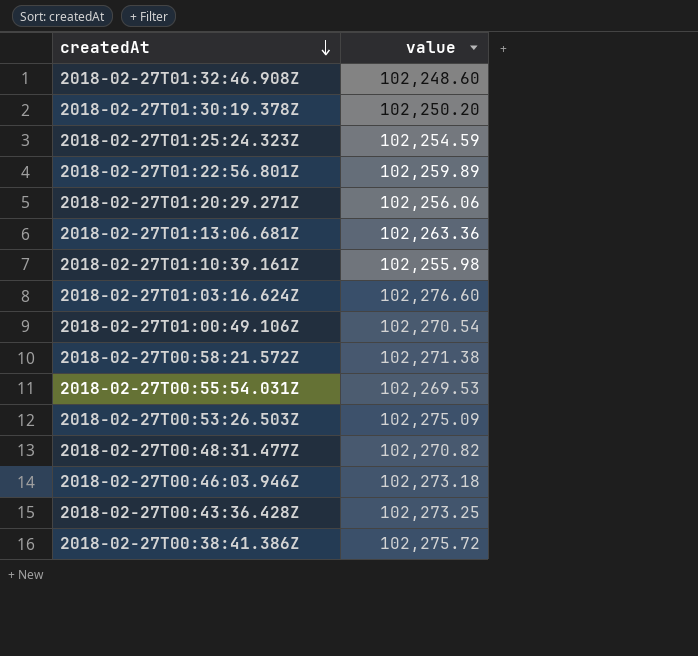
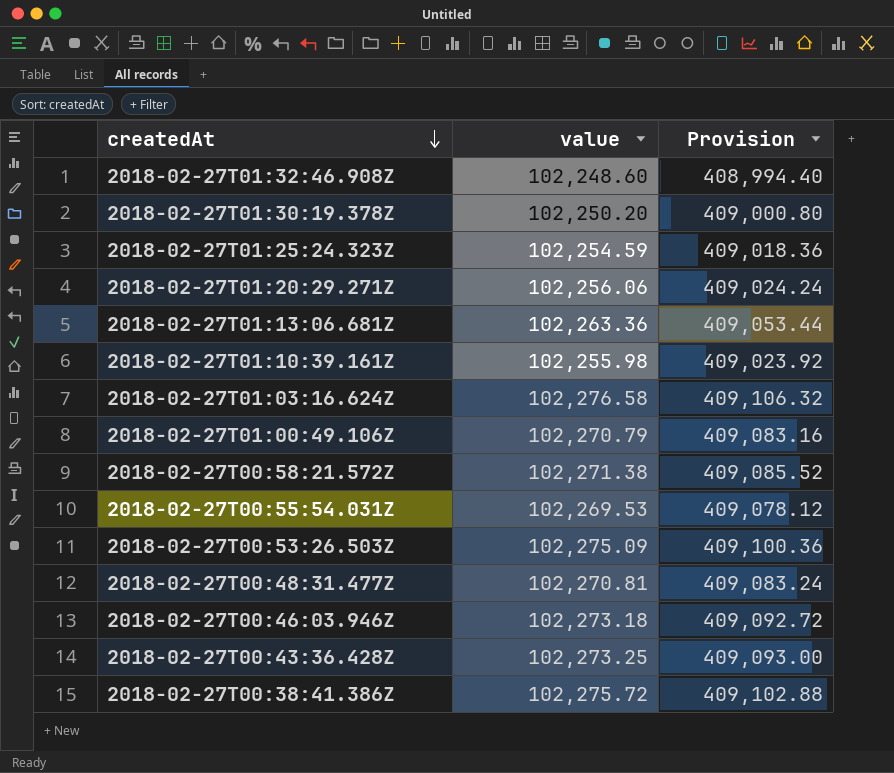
column Provision | formula: none -> [value] * 4
row 2018-02-27T01:22:56.801Z: 102,259.89 -> none
2018-02-27T01:03:16.624Z | value: 102,276.60 -> 102,276.58
2018-02-27T01:00:49.106Z | value: 102,270.54 -> 102,270.79
2018-02-27T00:48:31.477Z | value: 102,270.82 -> 102,270.81

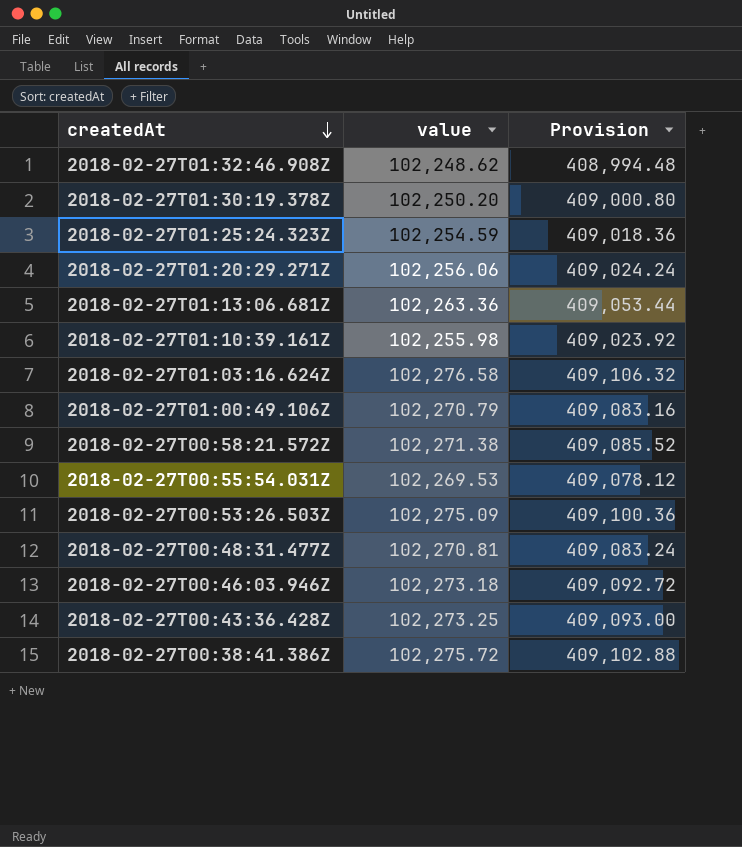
2018-02-27T01:32:46.908Z | value: 102,248.60 -> 102,248.62
2018-02-27T01:32:46.908Z | Provision: 408,994.40 -> 408,994.48

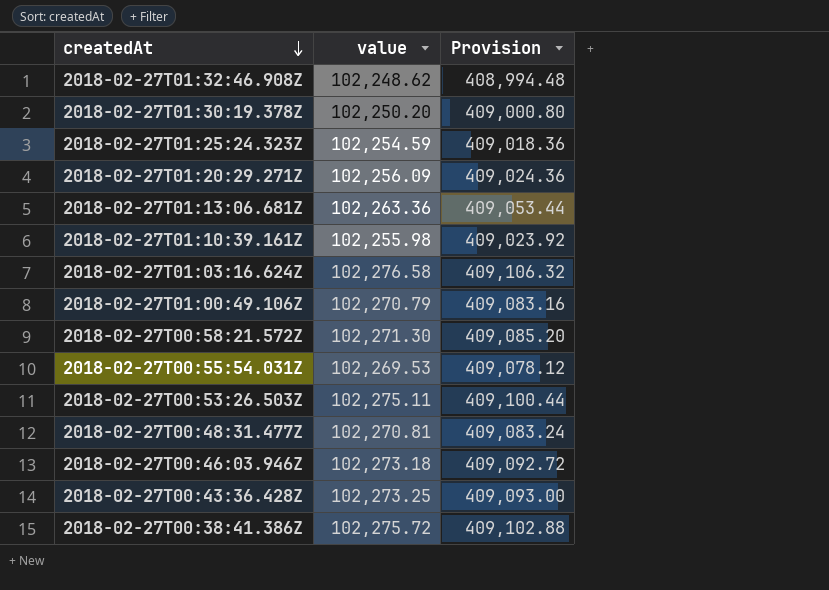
2018-02-27T01:20:29.271Z | value: 102,256.06 -> 102,256.09
2018-02-27T01:20:29.271Z | Provision: 409,024.24 -> 409,024.36
2018-02-27T00:58:21.572Z | value: 102,271.38 -> 102,271.30
2018-02-27T00:58:21.572Z | Provision: 409,085.52 -> 409,085.20
2018-02-27T00:53:26.503Z | value: 102,275.09 -> 102,275.11
2018-02-27T00:53:26.503Z | Provision: 409,100.36 -> 409,100.44

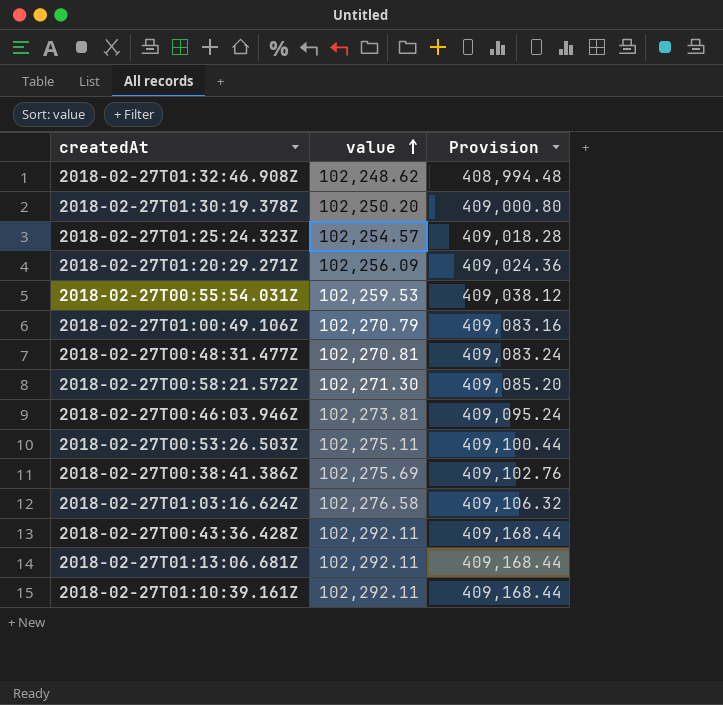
row order: createdAt descending -> value ascending
2018-02-27T01:25:24.323Z | value: 102,254.59 -> 102,254.57
2018-02-27T01:25:24.323Z | Provision: 409,018.36 -> 409,018.28
2018-02-27T00:55:54.031Z | value: 102,269.53 -> 102,259.53
2018-02-27T00:55:54.031Z | Provision: 409,078.12 -> 409,038.12
2018-02-27T00:46:03.946Z | value: 102,273.18 -> 102,273.81
2018-02-27T00:46:03.946Z | Provision: 409,092.72 -> 409,095.24
2018-02-27T00:38:41.386Z | value: 102,275.72 -> 102,275.69
2018-02-27T00:38:41.386Z | Provision: 409,102.88 -> 409,102.76
2018-02-27T00:43:36.428Z | value: 102,273.25 -> 102,292.11
2018-02-27T00:43:36.428Z | Provision: 409,093.00 -> 409,168.44
2018-02-27T01:13:06.681Z | value: 102,263.36 -> 102,292.11
2018-02-27T01:13:06.681Z | Provision: 409,053.44 -> 409,168.44
2018-02-27T01:10:39.161Z | value: 102,255.98 -> 102,292.11
2018-02-27T01:10:39.161Z | Provision: 409,023.92 -> 409,168.44

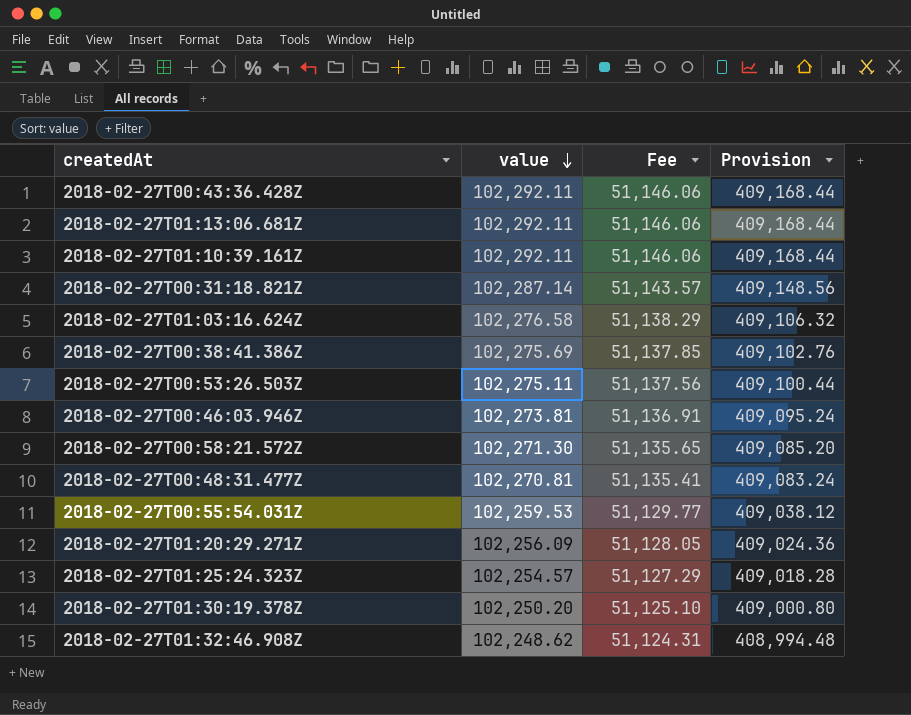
row order: value ascending -> value descending
column Fee | formula: none -> [value] * 0.5
row 2018-02-27T01:00:49.106Z: 102,270.79 | 409,083.16 -> none
row 2018-02-27T00:31:18.821Z: none -> 102,287.14 | 51,143.57 | 409,148.56

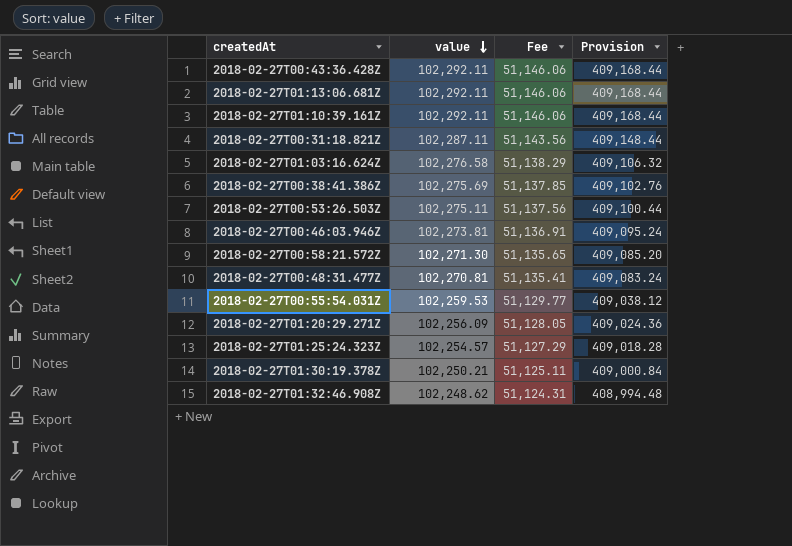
2018-02-27T00:31:18.821Z | value: 102,287.14 -> 102,287.11
2018-02-27T00:31:18.821Z | Fee: 51,143.57 -> 51,143.56
2018-02-27T00:31:18.821Z | Provision: 409,148.56 -> 409,148.44
2018-02-27T01:30:19.378Z | value: 102,250.20 -> 102,250.21
2018-02-27T01:30:19.378Z | Fee: 51,125.10 -> 51,125.11
2018-02-27T01:30:19.378Z | Provision: 409,000.80 -> 409,000.84

